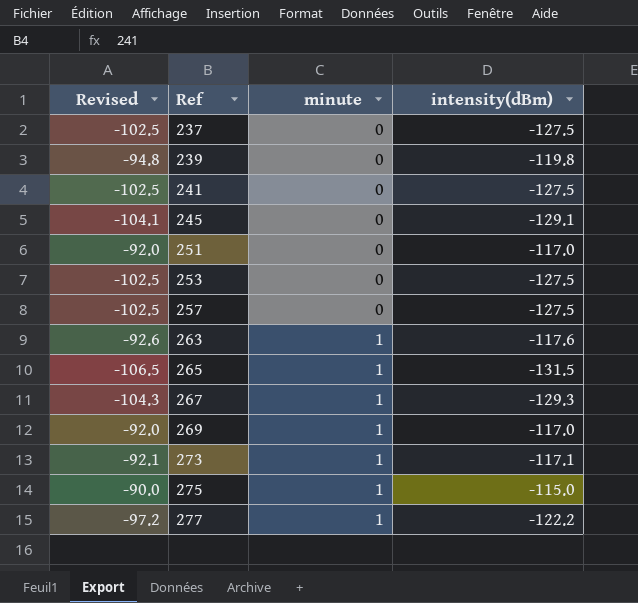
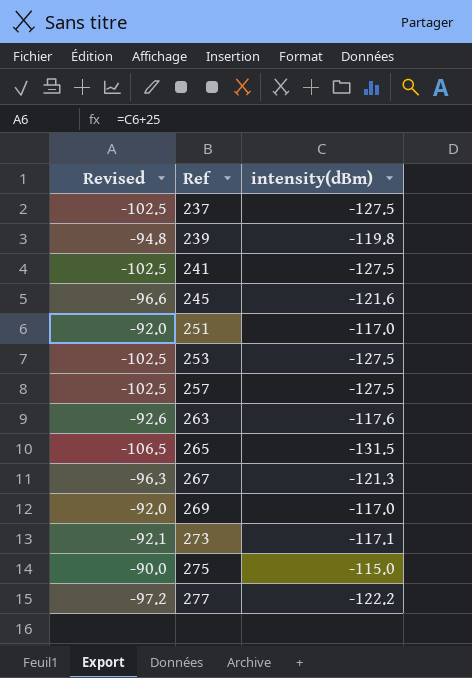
column minute | position: 3 -> none
245 | Revised: -104.1 -> -96.6
245 | intensity(dBm): -129.1 -> -121.6
267 | Revised: -104.3 -> -96.3
267 | intensity(dBm): -129.3 -> -121.3

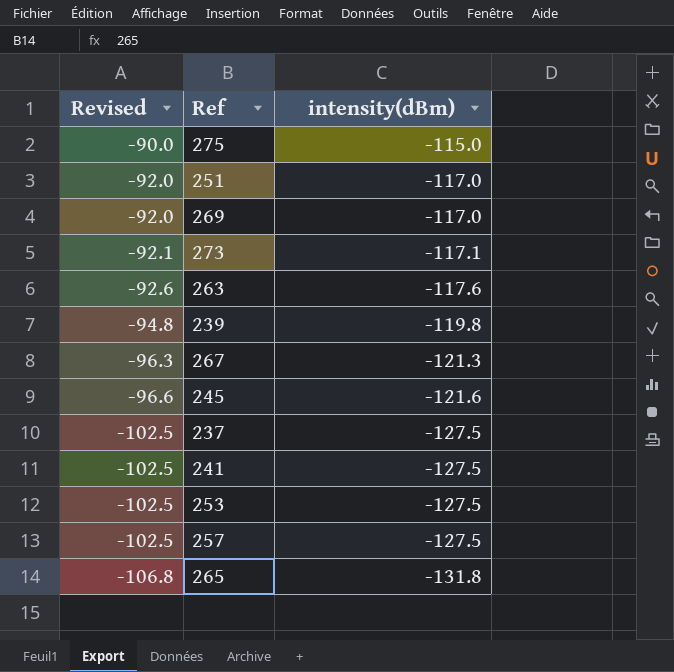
row order: Ref ascending -> Revised descending
row 277: -97.2 | -122.2 -> none
265 | Revised: -106.5 -> -106.8
265 | intensity(dBm): -131.5 -> -131.8

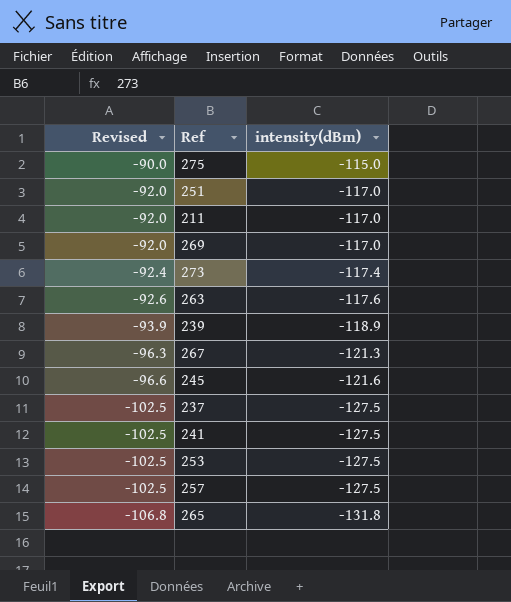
row 211: none -> -92.0 | -117.0
273 | Revised: -92.1 -> -92.4
273 | intensity(dBm): -117.1 -> -117.4
239 | Revised: -94.8 -> -93.9
239 | intensity(dBm): -119.8 -> -118.9

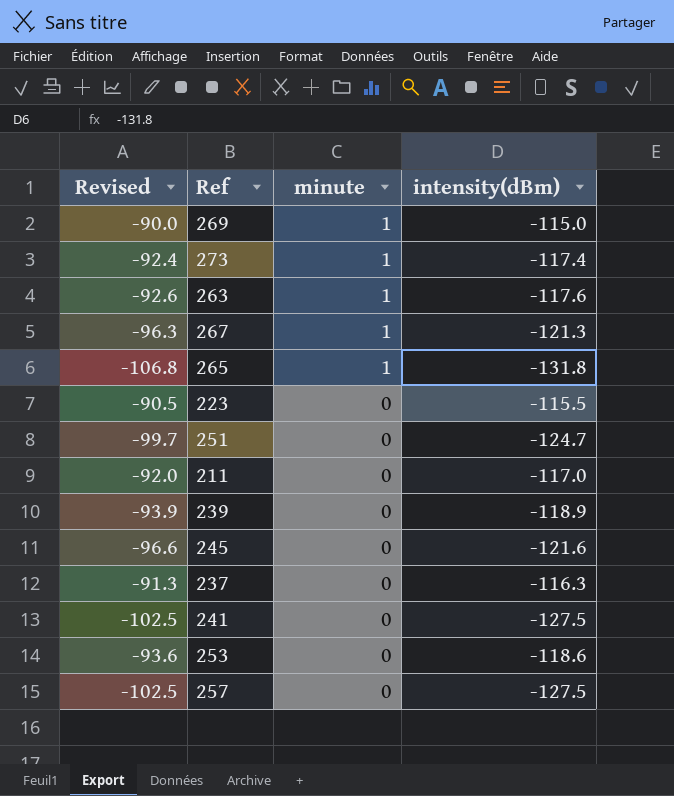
row order: Revised descending -> minute descending
column minute | position: none -> 3
row 275: -90.0 | -115.0 -> none
269 | Revised: -92.0 -> -90.0
269 | intensity(dBm): -117.0 -> -115.0
row 223: none -> -90.5 | 0 | -115.5
251 | Revised: -92.0 -> -99.7
251 | intensity(dBm): -117.0 -> -124.7
237 | Revised: -102.5 -> -91.3
237 | intensity(dBm): -127.5 -> -116.3
253 | Revised: -102.5 -> -93.6
253 | intensity(dBm): -127.5 -> -118.6

